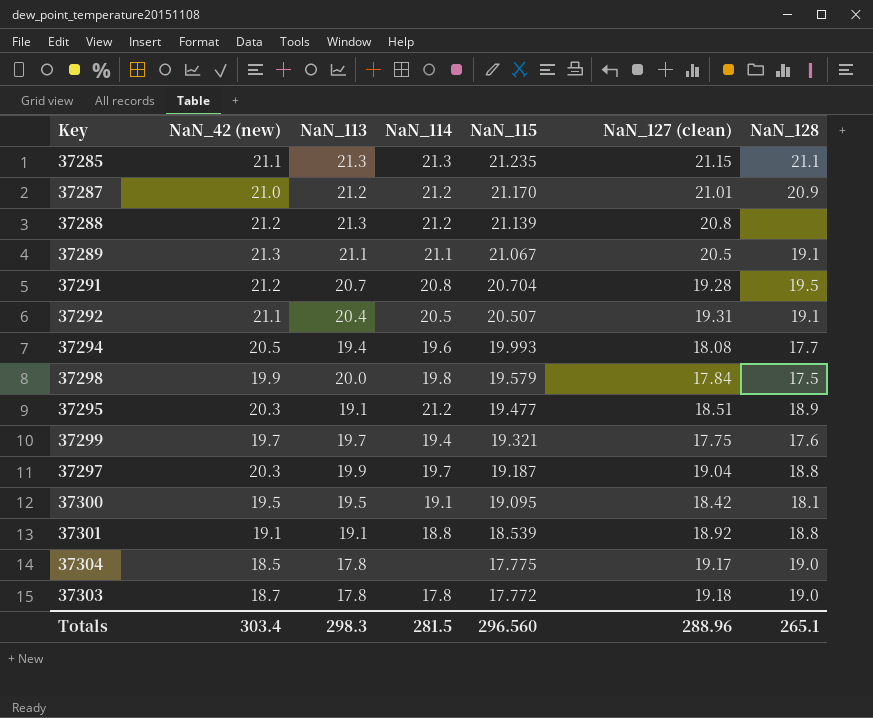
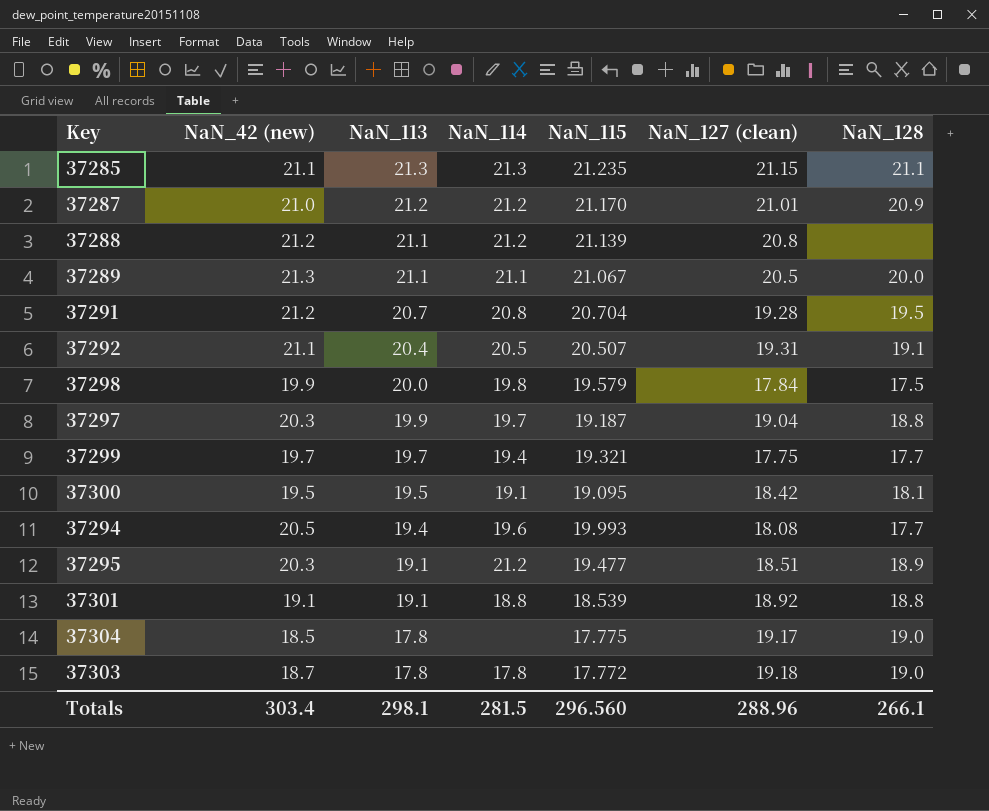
row order: NaN_115 descending -> NaN_113 descending
37288 | NaN_113: 21.3 -> 21.1
37289 | NaN_128: 19.1 -> 20.0
37299 | NaN_128: 17.6 -> 17.7
Totals | NaN_113: 298.3 -> 298.1
Totals | NaN_128: 265.1 -> 266.1

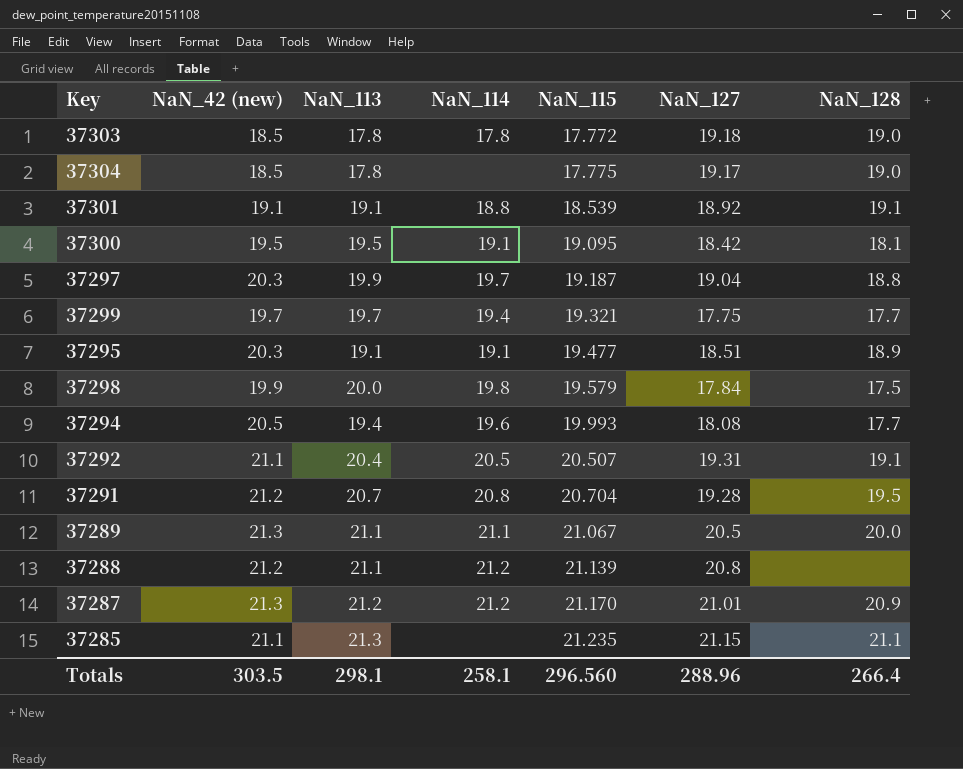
row order: NaN_113 descending -> NaN_115 ascending
column name: NaN_127 (clean) -> NaN_127
37303 | NaN_42 (new): 18.7 -> 18.5
37301 | NaN_128: 18.8 -> 19.1
37295 | NaN_114: 21.2 -> 19.1
37287 | NaN_42 (new): 21.0 -> 21.3
37285 | NaN_114: 21.3 -> none
Totals | NaN_42 (new): 303.4 -> 303.5
Totals | NaN_114: 281.5 -> 258.1
Totals | NaN_128: 266.1 -> 266.4

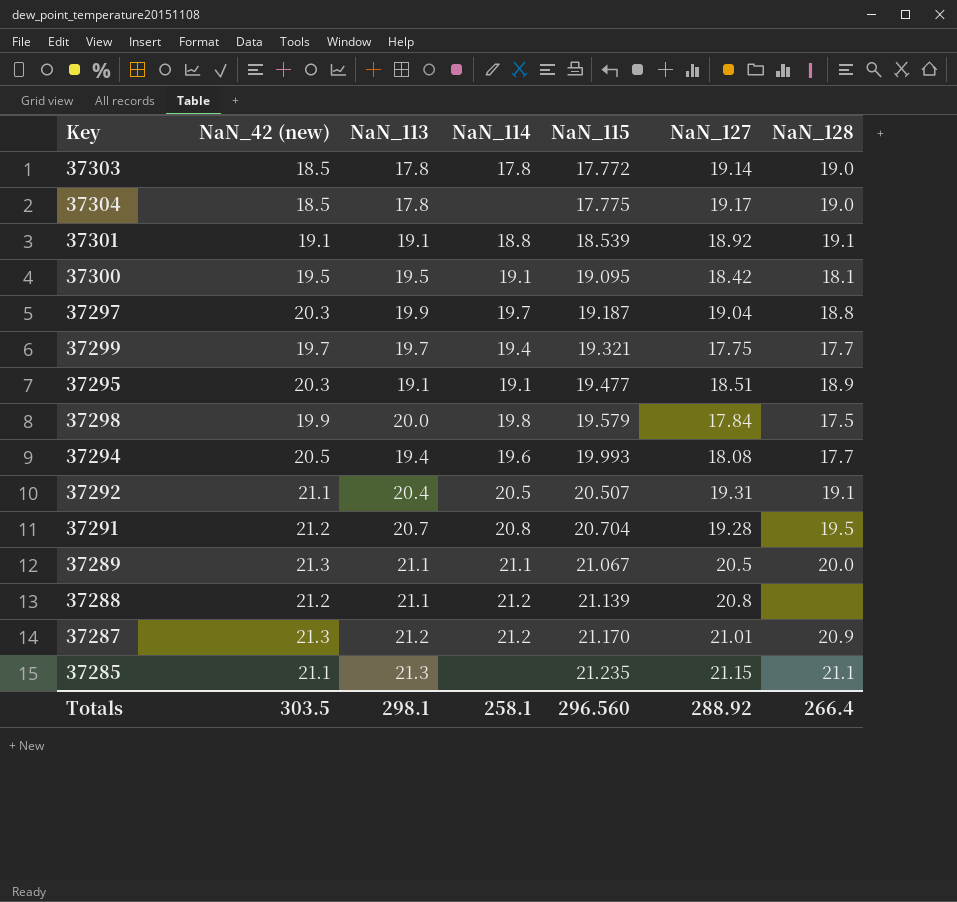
37303 | NaN_127: 19.18 -> 19.14
Totals | NaN_127: 288.96 -> 288.92

